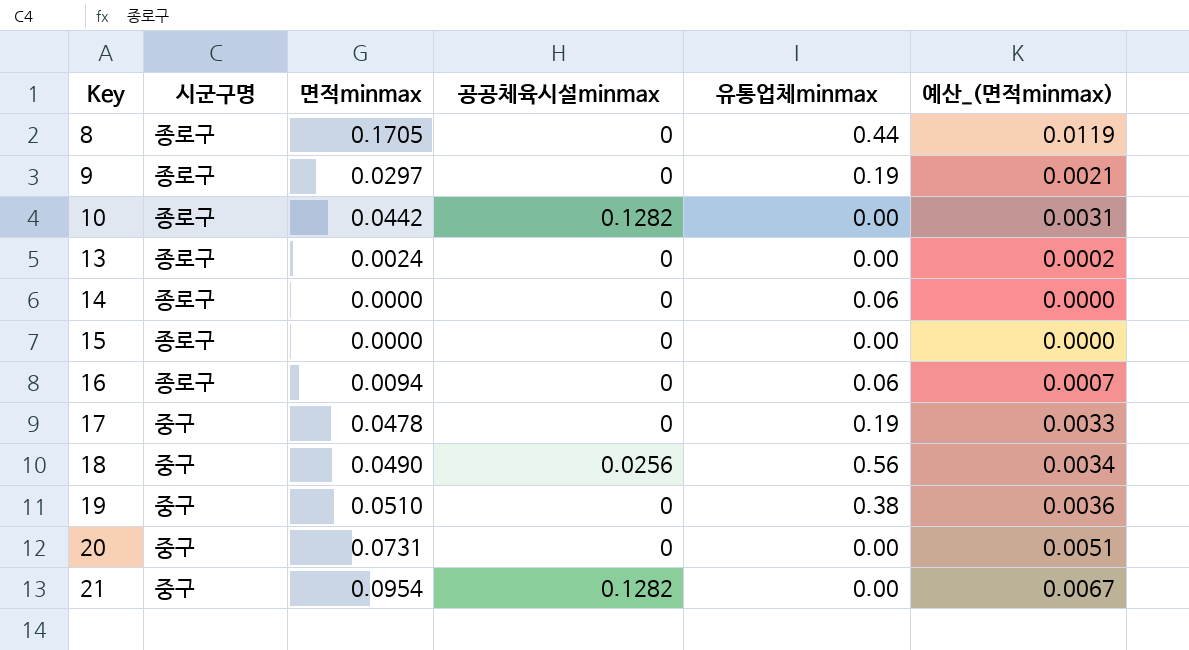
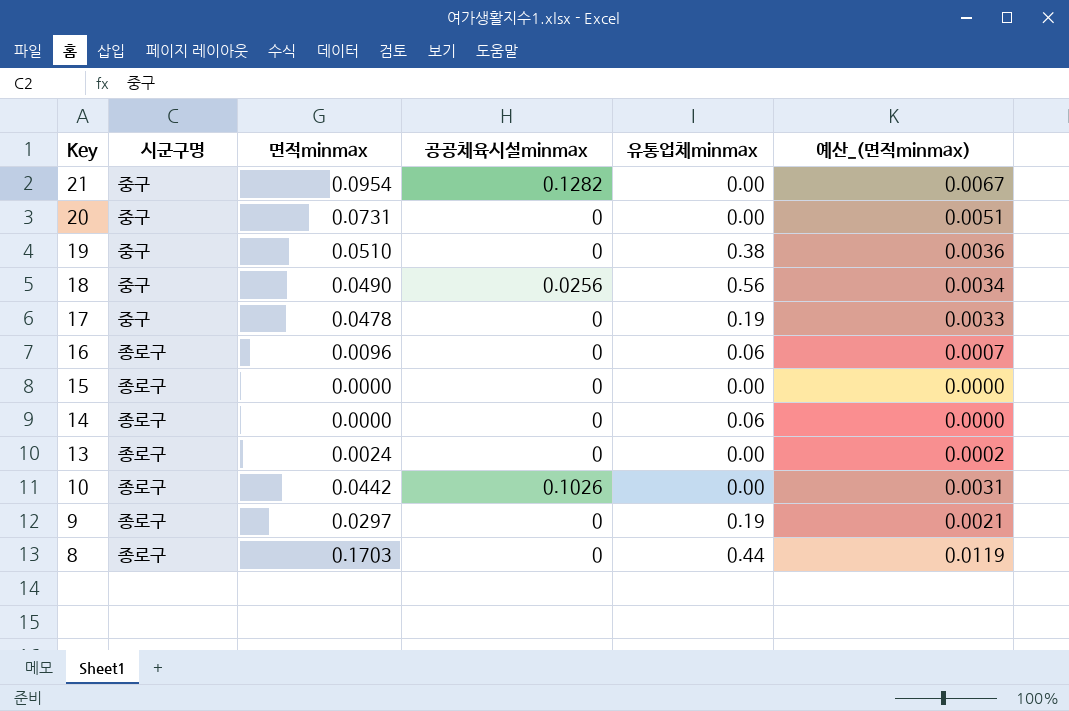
row order: Key ascending -> Key descending
16 | 면적minmax: 0.0094 -> 0.0096
10 | 공공체육시설minmax: 0.1282 -> 0.1026
8 | 면적minmax: 0.1705 -> 0.1703

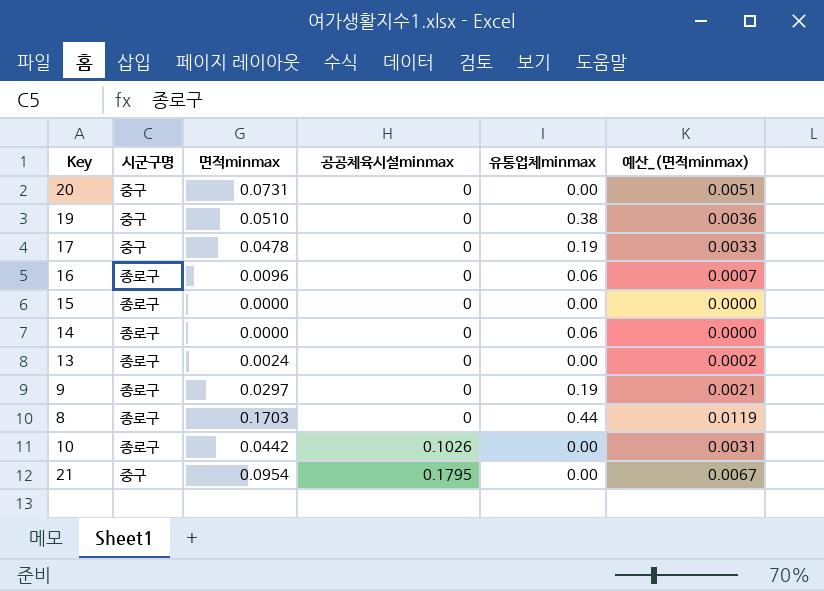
row order: Key descending -> 공공체육시설minmax ascending
row 18: 중구 | 0.0490 | 0.0256 | 0.56 | 0.0034 -> none
21 | 공공체육시설minmax: 0.1282 -> 0.1795

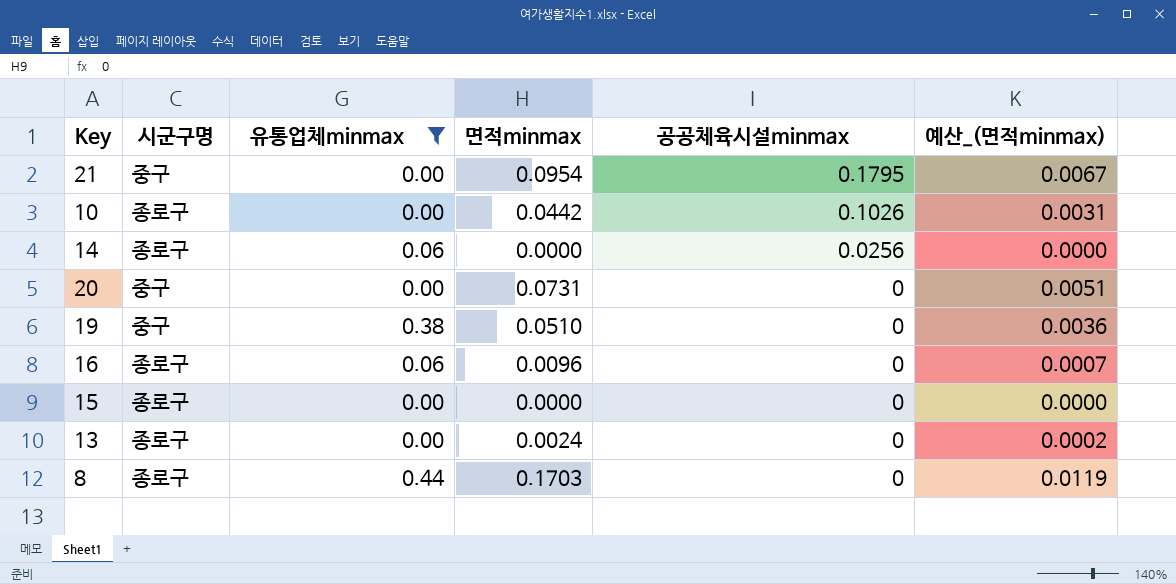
filter: none -> 유통업체minmax != 0.19
row order: 공공체육시설minmax ascending -> 공공체육시설minmax descending
column 유통업체minmax | position: 5 -> 3
14 | 공공체육시설minmax: 0 -> 0.0256

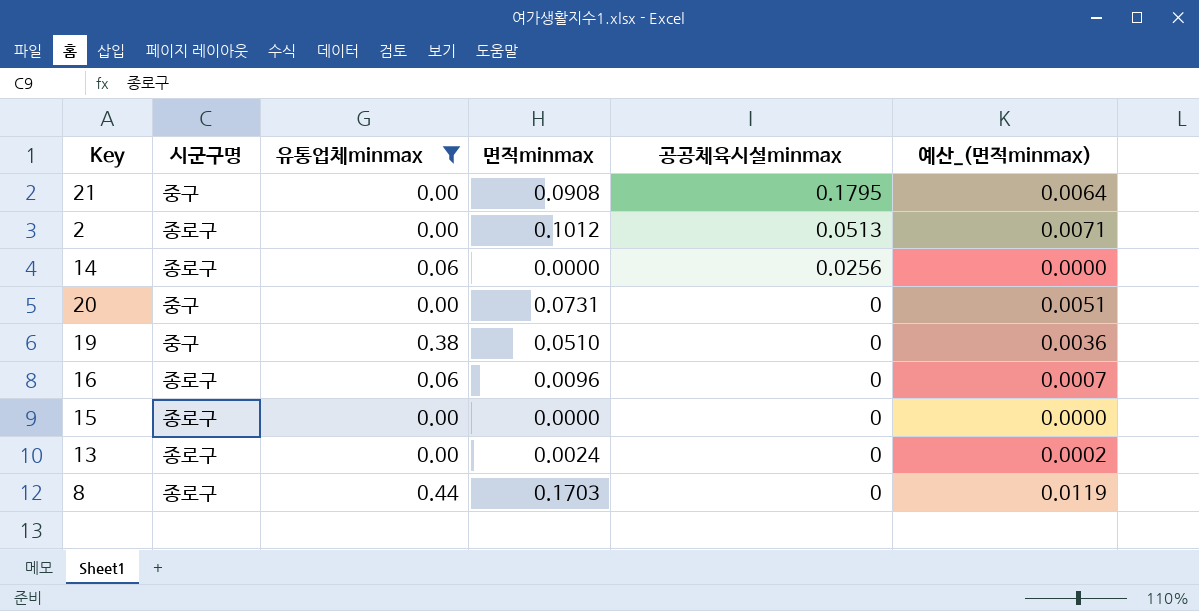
row 10: 종로구 | 0.00 | 0.0442 | 0.1026 | 0.0031 -> none
21 | 면적minmax: 0.0954 -> 0.0908
21 | 예산_(면적minmax): 0.0067 -> 0.0064
row 2: none -> 종로구 | 0.00 | 0.1012 | 0.0513 | 0.0071

